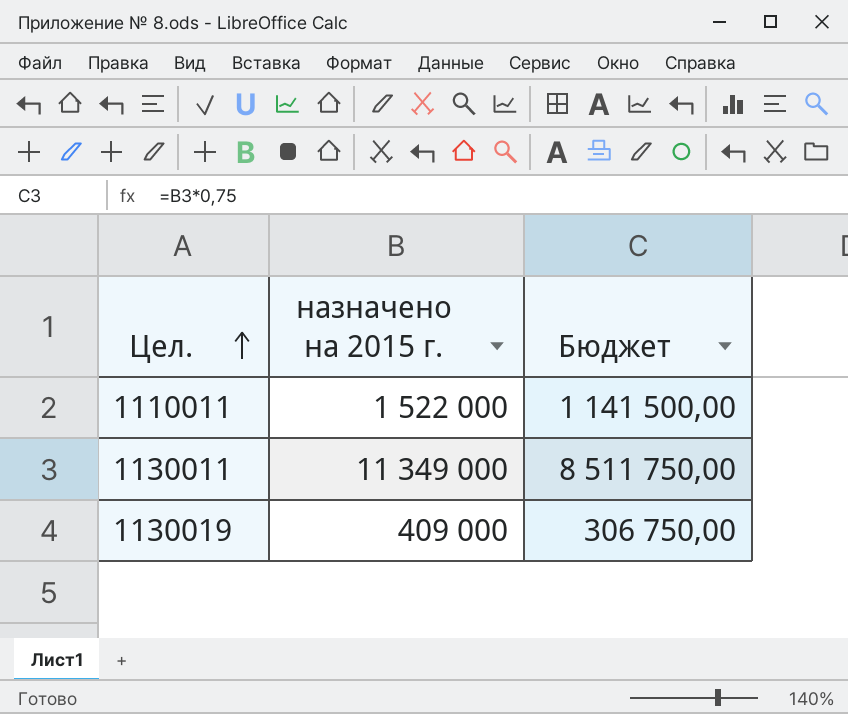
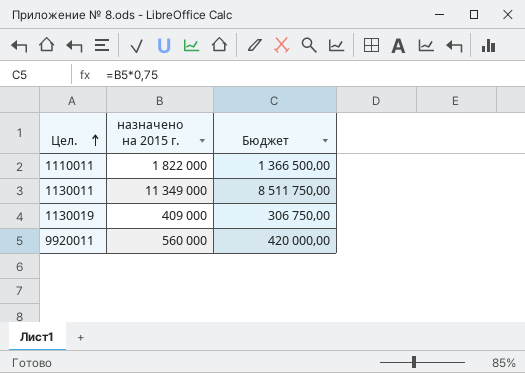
1110011 | назначено на 2015 г.: 1 522 000 -> 1 822 000
1110011 | Бюджет: 1 141 500,00 -> 1 366 500,00
row 9920011: none -> 560 000 | 420 000,00

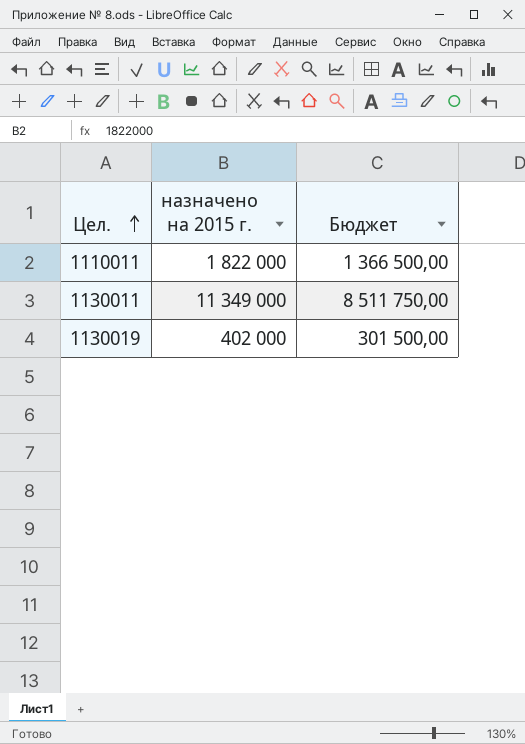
row 9920011: 560 000 | 420 000,00 -> none
1130019 | назначено на 2015 г.: 409 000 -> 402 000
1130019 | Бюджет: 306 750,00 -> 301 500,00

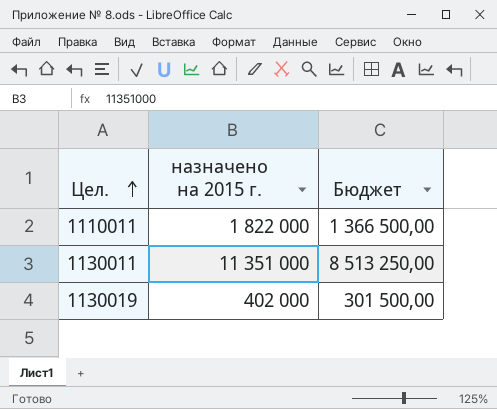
1130011 | назначено на 2015 г.: 11 349 000 -> 11 351 000
1130011 | Бюджет: 8 511 750,00 -> 8 513 250,00

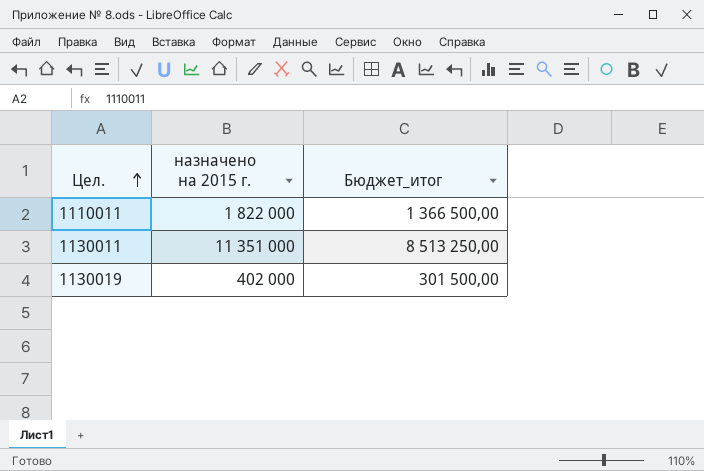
column name: Бюджет -> Бюджет_итог

